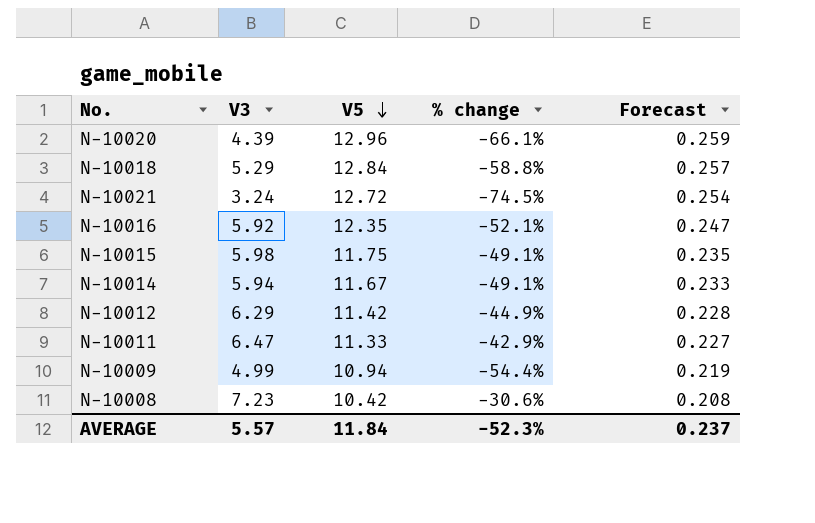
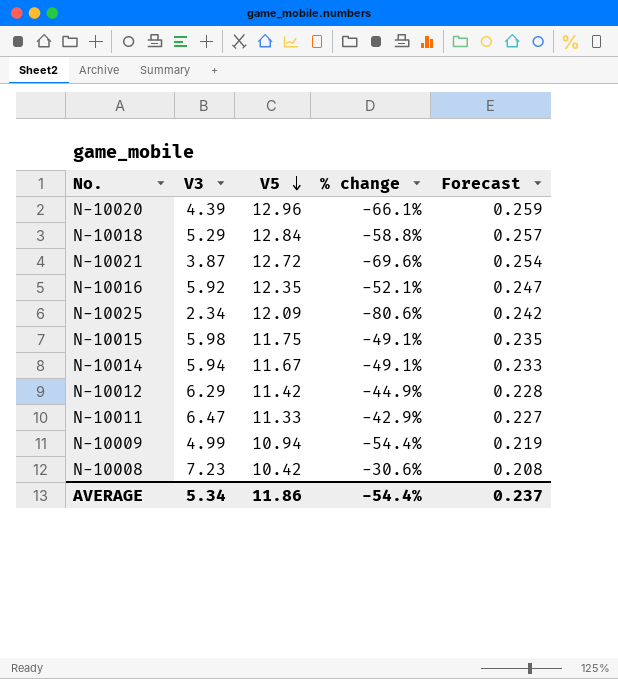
N-10021 | V3: 3.24 -> 3.87
N-10021 | % change: -74.5% -> -69.6%
row N-10025: none -> 2.34 | 12.09 | -80.6% | 0.242
AVERAGE | V3: 5.57 -> 5.34
AVERAGE | V5: 11.84 -> 11.86
AVERAGE | % change: -52.3% -> -54.4%

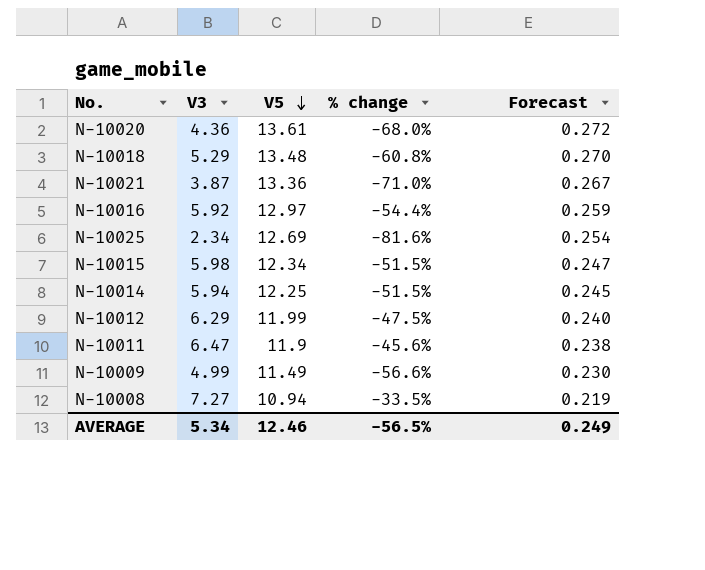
N-10020 | V3: 4.39 -> 4.36
N-10020 | V5: 12.96 -> 13.61
N-10020 | % change: -66.1% -> -68.0%
N-10020 | Forecast: 0.259 -> 0.272
N-10018 | V5: 12.84 -> 13.48
N-10018 | % change: -58.8% -> -60.8%
N-10018 | Forecast: 0.257 -> 0.270
N-10021 | V5: 12.72 -> 13.36
N-10021 | % change: -69.6% -> -71.0%
N-10021 | Forecast: 0.254 -> 0.267
N-10016 | V5: 12.35 -> 12.97
N-10016 | % change: -52.1% -> -54.4%
N-10016 | Forecast: 0.247 -> 0.259
N-10025 | V5: 12.09 -> 12.69
N-10025 | % change: -80.6% -> -81.6%
N-10025 | Forecast: 0.242 -> 0.254
N-10015 | V5: 11.75 -> 12.34
N-10015 | % change: -49.1% -> -51.5%
N-10015 | Forecast: 0.235 -> 0.247
N-10014 | V5: 11.67 -> 12.25
N-10014 | % change: -49.1% -> -51.5%
N-10014 | Forecast: 0.233 -> 0.245
N-10012 | V5: 11.42 -> 11.99
N-10012 | % change: -44.9% -> -47.5%
N-10012 | Forecast: 0.228 -> 0.240
N-10011 | V5: 11.33 -> 11.9
N-10011 | % change: -42.9% -> -45.6%
N-10011 | Forecast: 0.227 -> 0.238
N-10009 | V5: 10.94 -> 11.49
N-10009 | % change: -54.4% -> -56.6%
N-10009 | Forecast: 0.219 -> 0.230
N-10008 | V3: 7.23 -> 7.27
N-10008 | V5: 10.42 -> 10.94
N-10008 | % change: -30.6% -> -33.5%
N-10008 | Forecast: 0.208 -> 0.219
AVERAGE | V5: 11.86 -> 12.46
AVERAGE | % change: -54.4% -> -56.5%
AVERAGE | Forecast: 0.237 -> 0.249

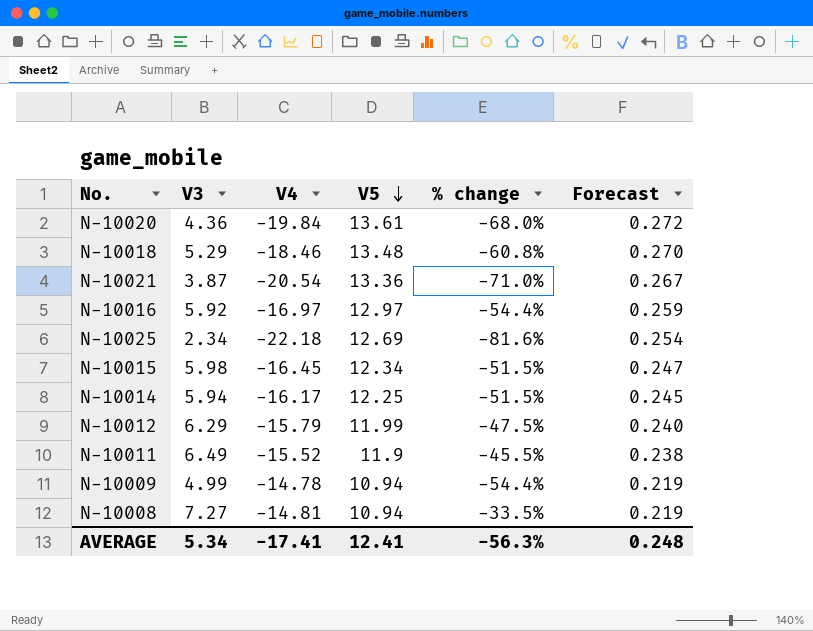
column V4 | position: none -> 3
N-10011 | V3: 6.47 -> 6.49
N-10011 | % change: -45.6% -> -45.5%
N-10009 | V5: 11.49 -> 10.94
N-10009 | % change: -56.6% -> -54.4%
N-10009 | Forecast: 0.230 -> 0.219
AVERAGE | V5: 12.46 -> 12.41
AVERAGE | % change: -56.5% -> -56.3%
AVERAGE | Forecast: 0.249 -> 0.248

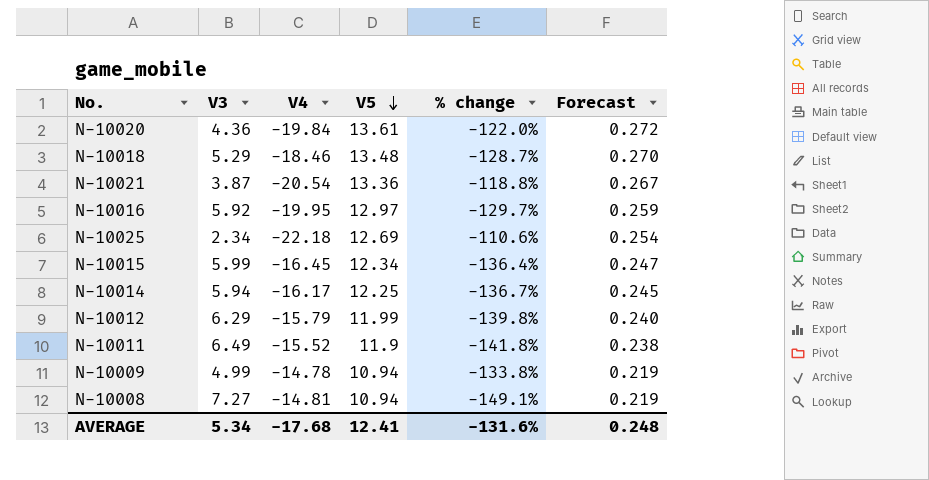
column % change | formula: ([V3] - [V5]) / [V5] -> ([V3] - [V4]) / [V4]
N-10016 | V4: -16.97 -> -19.95
N-10015 | V3: 5.98 -> 5.99
AVERAGE | V4: -17.41 -> -17.68
AVERAGE | % change: -56.3% -> -131.6%

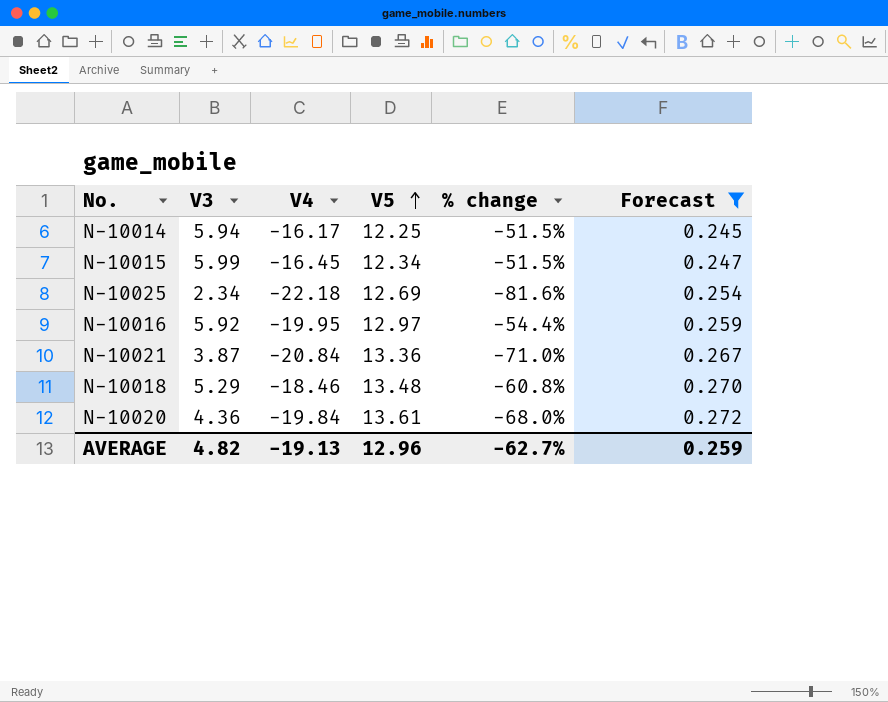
filter: none -> Forecast >= 0.245
row order: V5 descending -> V5 ascending
column % change | formula: ([V3] - [V4]) / [V4] -> ([V3] - [V5]) / [V5]
N-10021 | V4: -20.54 -> -20.84
AVERAGE | V3: 5.34 -> 4.82
AVERAGE | V4: -17.68 -> -19.13
AVERAGE | V5: 12.41 -> 12.96
AVERAGE | % change: -131.6% -> -62.7%
AVERAGE | Forecast: 0.248 -> 0.259

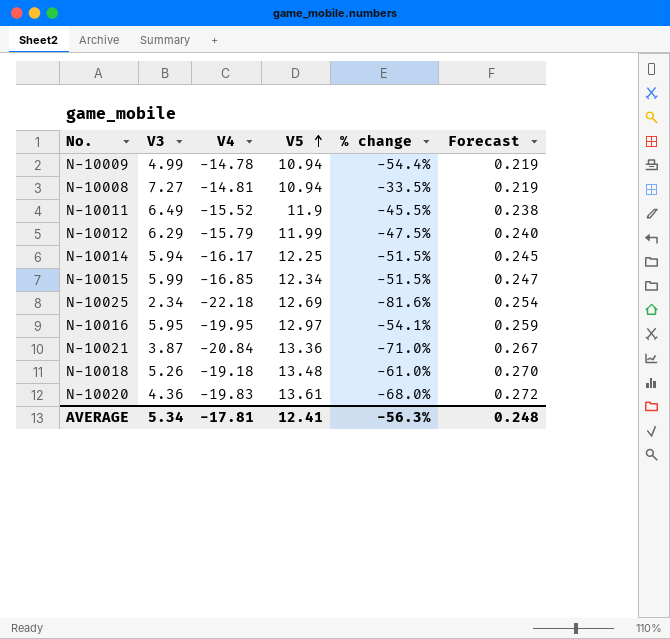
filter: Forecast >= 0.245 -> none
N-10015 | V4: -16.45 -> -16.85
N-10016 | V3: 5.92 -> 5.95
N-10016 | % change: -54.4% -> -54.1%
N-10018 | V3: 5.29 -> 5.26
N-10018 | V4: -18.46 -> -19.18
N-10018 | % change: -60.8% -> -61.0%
N-10020 | V4: -19.84 -> -19.83
AVERAGE | V3: 4.82 -> 5.34
AVERAGE | V4: -19.13 -> -17.81
AVERAGE | V5: 12.96 -> 12.41
AVERAGE | % change: -62.7% -> -56.3%
AVERAGE | Forecast: 0.259 -> 0.248

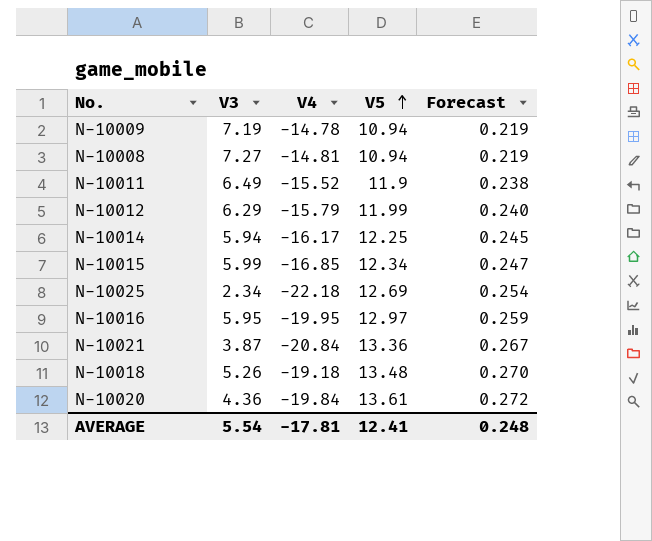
column % change | formula: ([V3] - [V5]) / [V5] -> none
N-10009 | V3: 4.99 -> 7.19
N-10020 | V4: -19.83 -> -19.84
AVERAGE | V3: 5.34 -> 5.54

